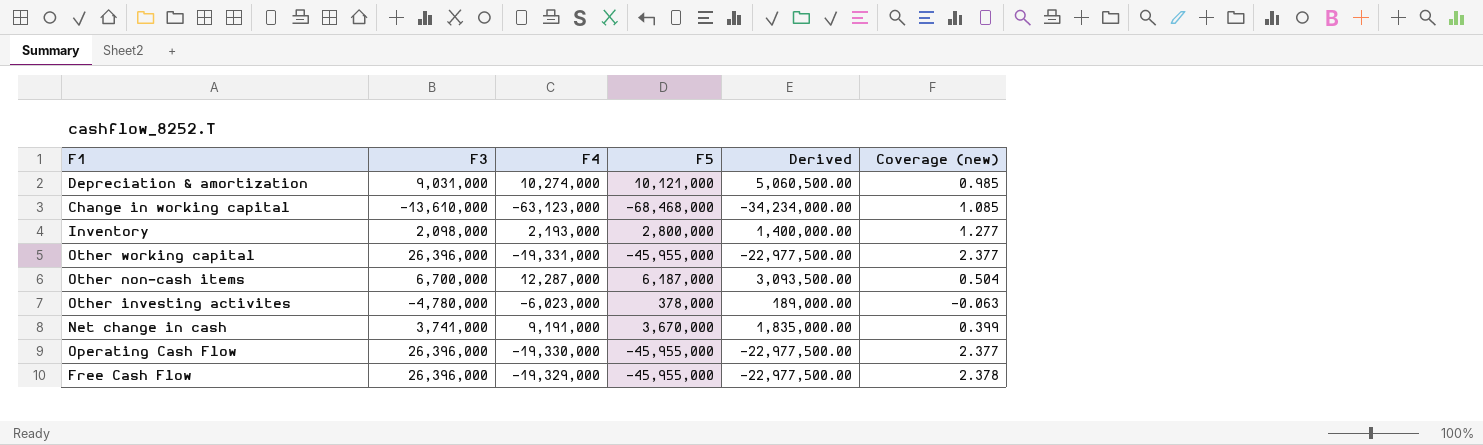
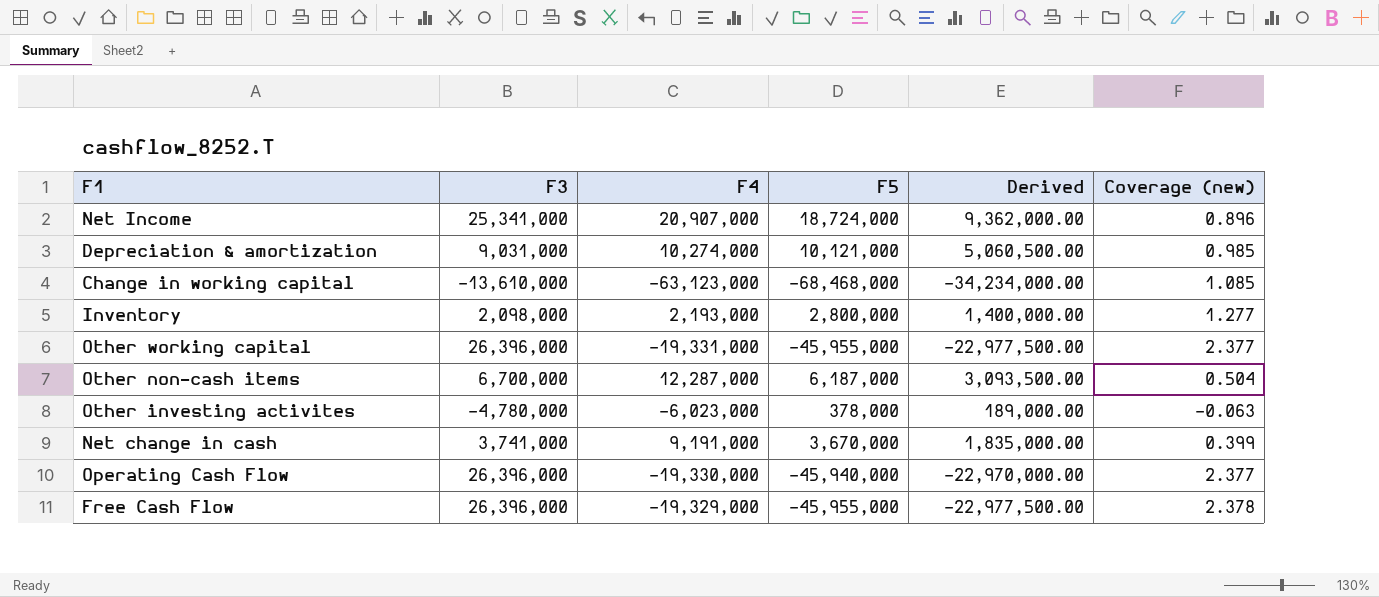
row Net Income: none -> 25,341,000 | 20,907,000 | 18,724,000 | 9,362,000.00 | 0.896
Operating Cash Flow | F5: -45,955,000 -> -45,940,000
Operating Cash Flow | Derived: -22,977,500.00 -> -22,970,000.00

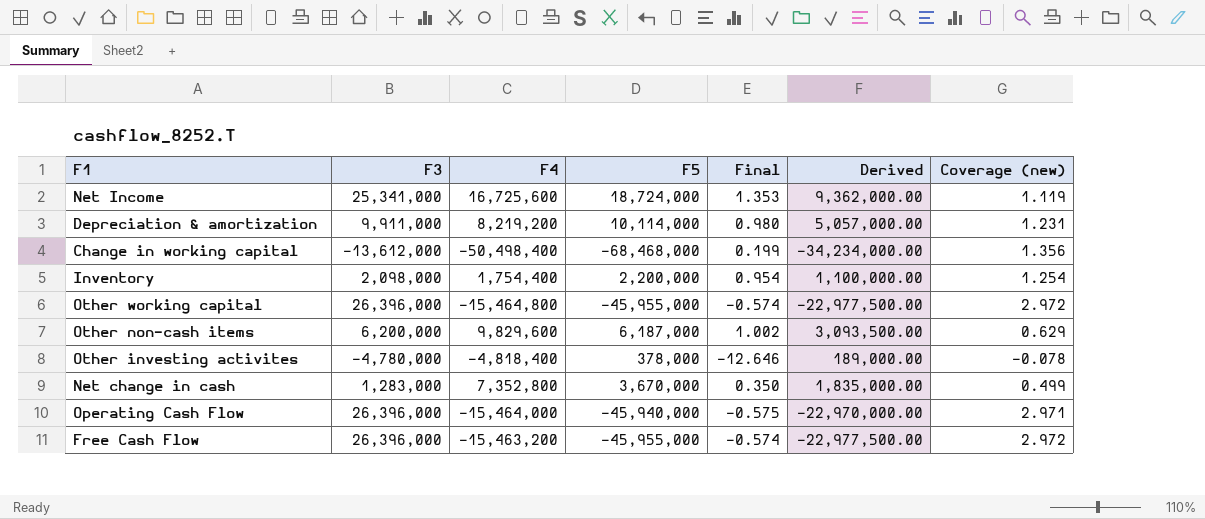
column Final | formula: none -> [F3] / [F5]
Net Income | F4: 20,907,000 -> 16,725,600
Net Income | Coverage (new): 0.896 -> 1.119
Depreciation & amortization | F3: 9,031,000 -> 9,911,000
Depreciation & amortization | F4: 10,274,000 -> 8,219,200
Depreciation & amortization | F5: 10,121,000 -> 10,114,000
Depreciation & amortization | Derived: 5,060,500.00 -> 5,057,000.00
Depreciation & amortization | Coverage (new): 0.985 -> 1.231
Change in working capital | F3: -13,610,000 -> -13,612,000
Change in working capital | F4: -63,123,000 -> -50,498,400
Change in working capital | Coverage (new): 1.085 -> 1.356
Inventory | F4: 2,193,000 -> 1,754,400
Inventory | F5: 2,800,000 -> 2,200,000
Inventory | Derived: 1,400,000.00 -> 1,100,000.00
Inventory | Coverage (new): 1.277 -> 1.254
Other working capital | F4: -19,331,000 -> -15,464,800
Other working capital | Coverage (new): 2.377 -> 2.972
Other non-cash items | F3: 6,700,000 -> 6,200,000
Other non-cash items | F4: 12,287,000 -> 9,829,600
Other non-cash items | Coverage (new): 0.504 -> 0.629
Other investing activites | F4: -6,023,000 -> -4,818,400
Other investing activites | Coverage (new): -0.063 -> -0.078
Net change in cash | F3: 3,741,000 -> 1,283,000
Net change in cash | F4: 9,191,000 -> 7,352,800
Net change in cash | Coverage (new): 0.399 -> 0.499
Operating Cash Flow | F4: -19,330,000 -> -15,464,000
Operating Cash Flow | Coverage (new): 2.377 -> 2.971
Free Cash Flow | F4: -19,329,000 -> -15,463,200
Free Cash Flow | Coverage (new): 2.378 -> 2.972

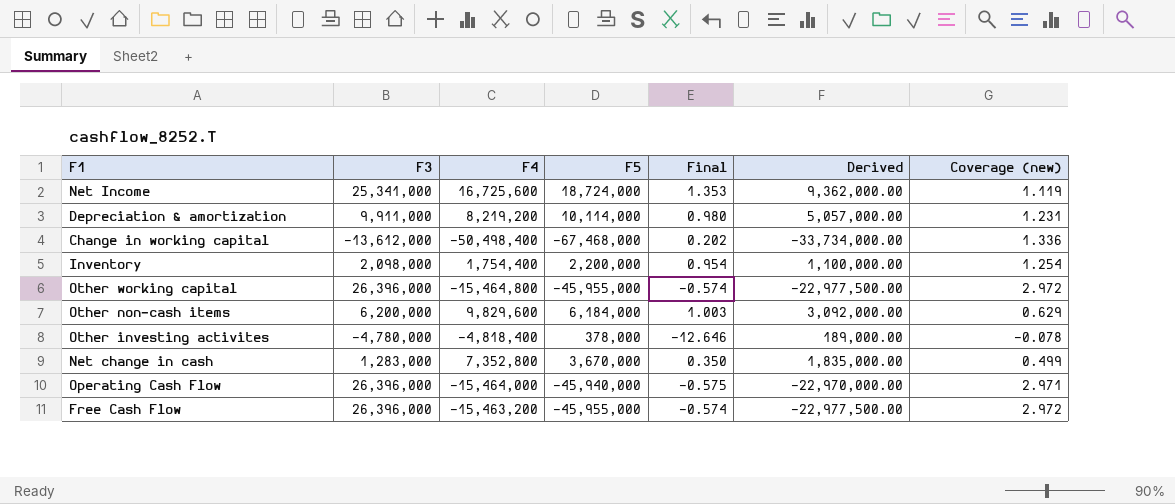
Change in working capital | F5: -68,468,000 -> -67,468,000
Change in working capital | Final: 0.199 -> 0.202
Change in working capital | Derived: -34,234,000.00 -> -33,734,000.00
Change in working capital | Coverage (new): 1.356 -> 1.336
Other non-cash items | F5: 6,187,000 -> 6,184,000
Other non-cash items | Final: 1.002 -> 1.003
Other non-cash items | Derived: 3,093,500.00 -> 3,092,000.00

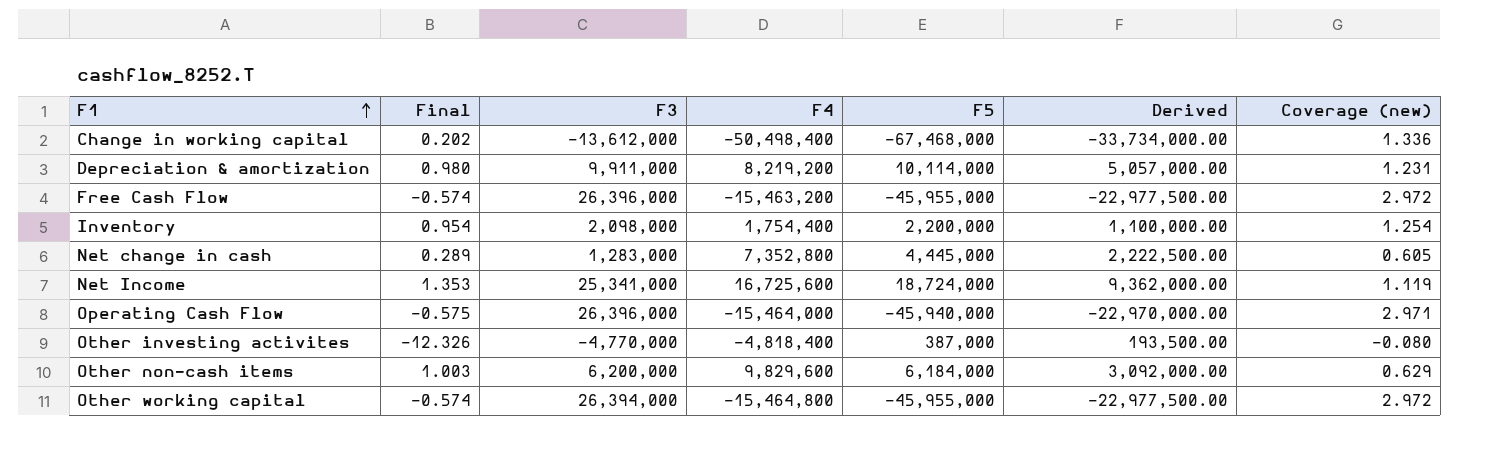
row order: none -> F1 ascending
column Final | position: 5 -> 2
Net change in cash | Final: 0.350 -> 0.289
Net change in cash | F5: 3,670,000 -> 4,445,000
Net change in cash | Derived: 1,835,000.00 -> 2,222,500.00
Net change in cash | Coverage (new): 0.499 -> 0.605
Other investing activites | Final: -12.646 -> -12.326
Other investing activites | F3: -4,780,000 -> -4,770,000
Other investing activites | F5: 378,000 -> 387,000
Other investing activites | Derived: 189,000.00 -> 193,500.00
Other investing activites | Coverage (new): -0.078 -> -0.080
Other working capital | F3: 26,396,000 -> 26,394,000

